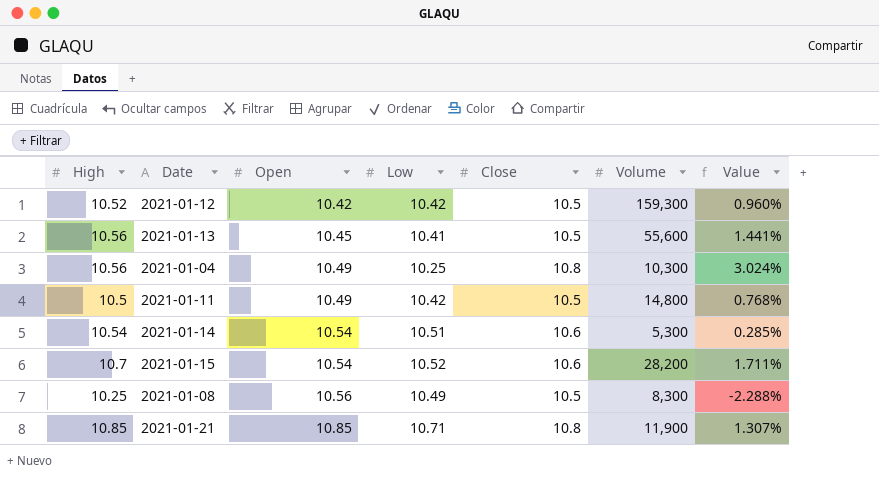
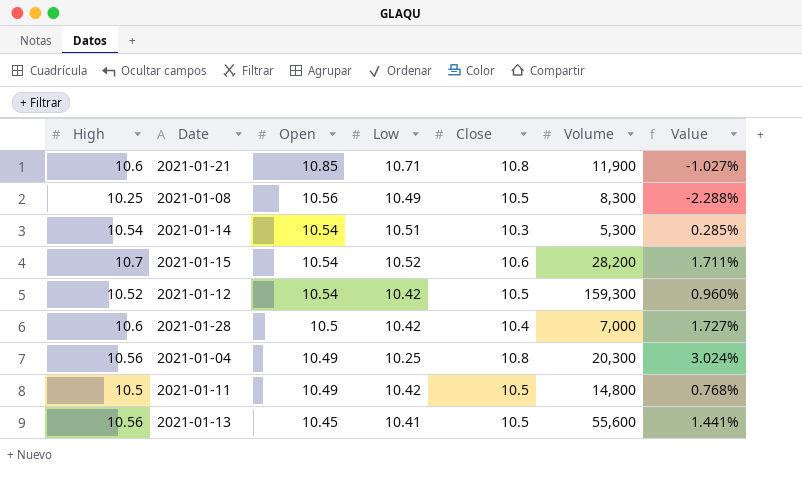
row order: Open ascending -> Open descending
2021-01-21 | High: 10.85 -> 10.6
2021-01-21 | Value: 1.307% -> -1.027%
2021-01-14 | Close: 10.6 -> 10.3
2021-01-12 | Open: 10.42 -> 10.54
row 2021-01-28: none -> 10.6 | 10.5 | 10.42 | 10.4 | 7,000 | 1.727%
2021-01-04 | Volume: 10,300 -> 20,300

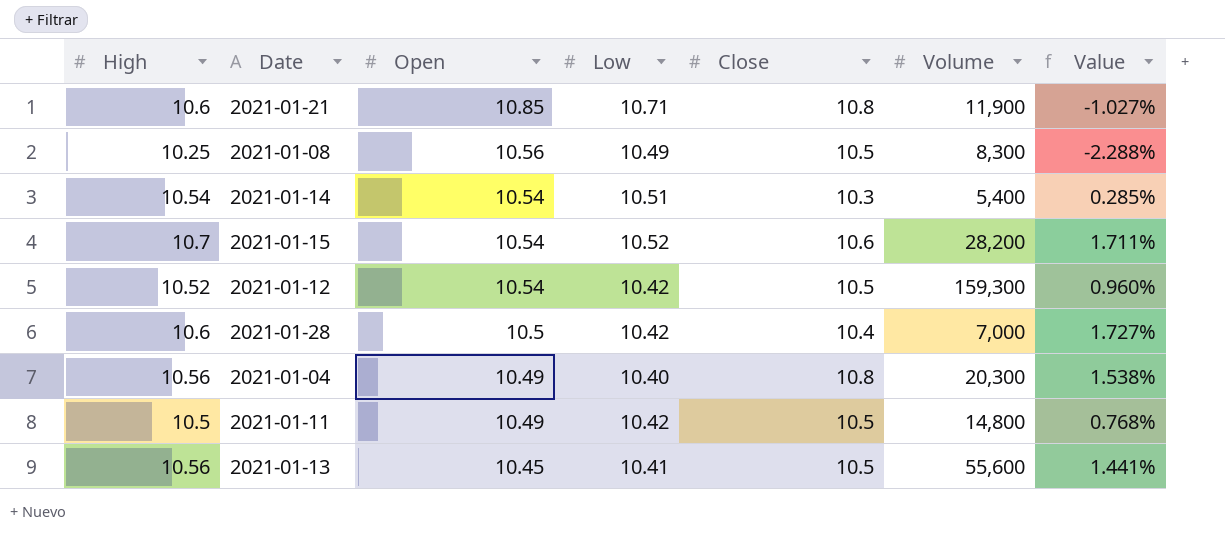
2021-01-14 | Volume: 5,300 -> 5,400
2021-01-04 | Low: 10.25 -> 10.40
2021-01-04 | Value: 3.024% -> 1.538%

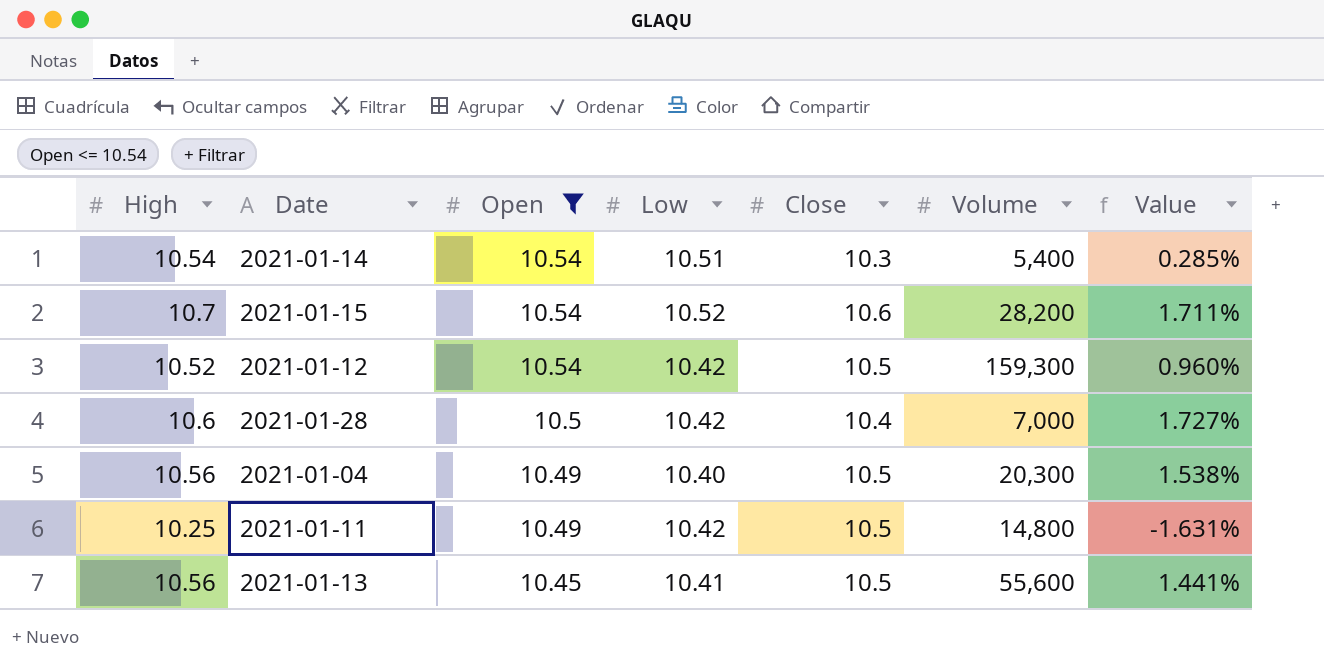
filter: none -> Open <= 10.54
2021-01-04 | Close: 10.8 -> 10.5
2021-01-11 | High: 10.5 -> 10.25
2021-01-11 | Value: 0.768% -> -1.631%

